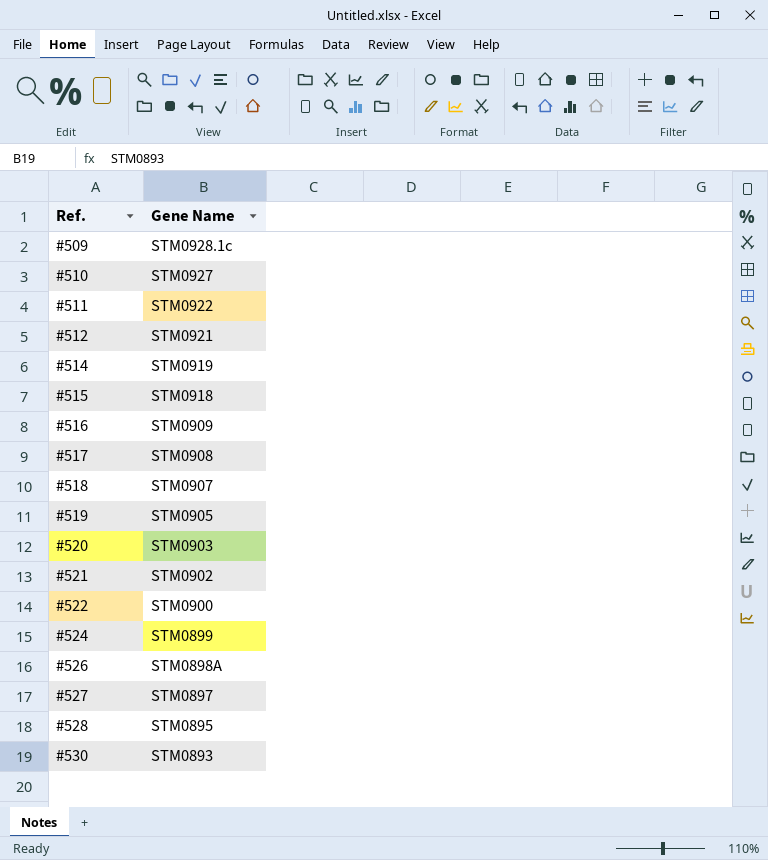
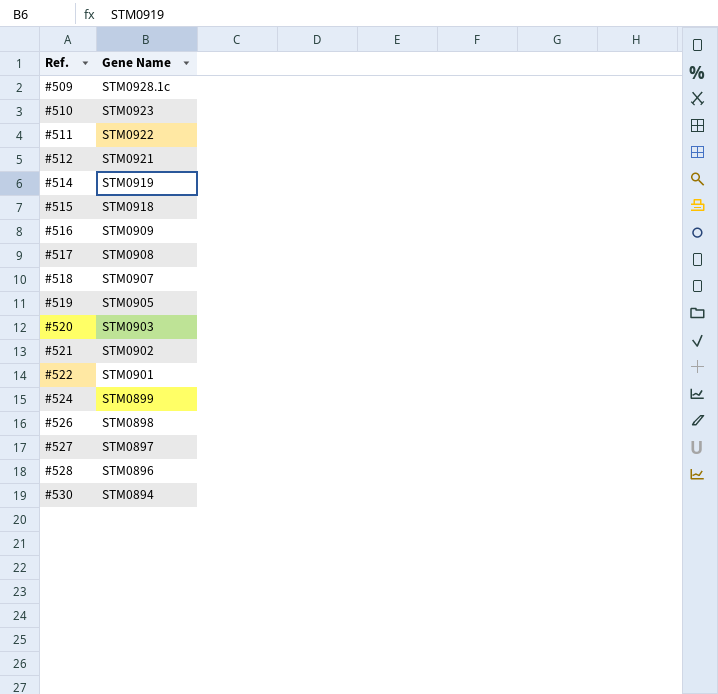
#510 | Gene Name: STM0927 -> STM0923
#522 | Gene Name: STM0900 -> STM0901
#526 | Gene Name: STM0898A -> STM0898
#528 | Gene Name: STM0895 -> STM0896
#530 | Gene Name: STM0893 -> STM0894

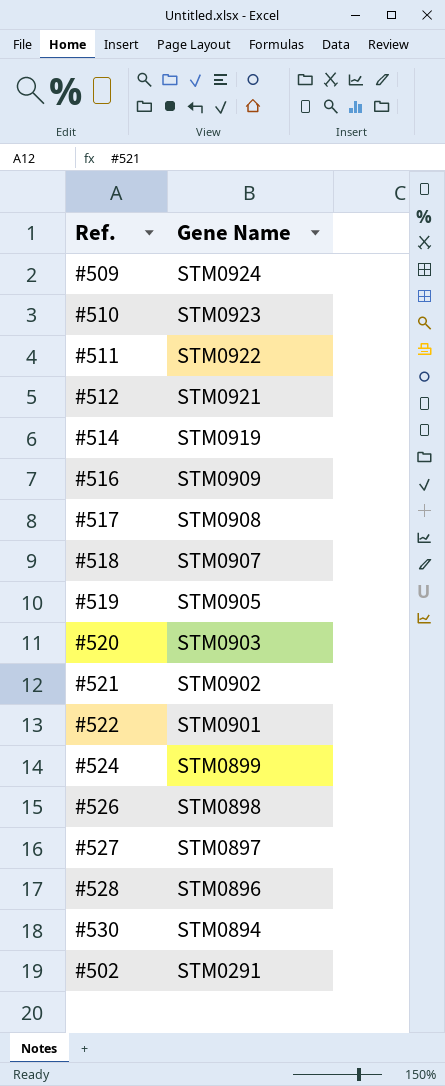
row #515: STM0918 -> none
#509 | Gene Name: STM0928.1c -> STM0924
row #502: none -> STM0291

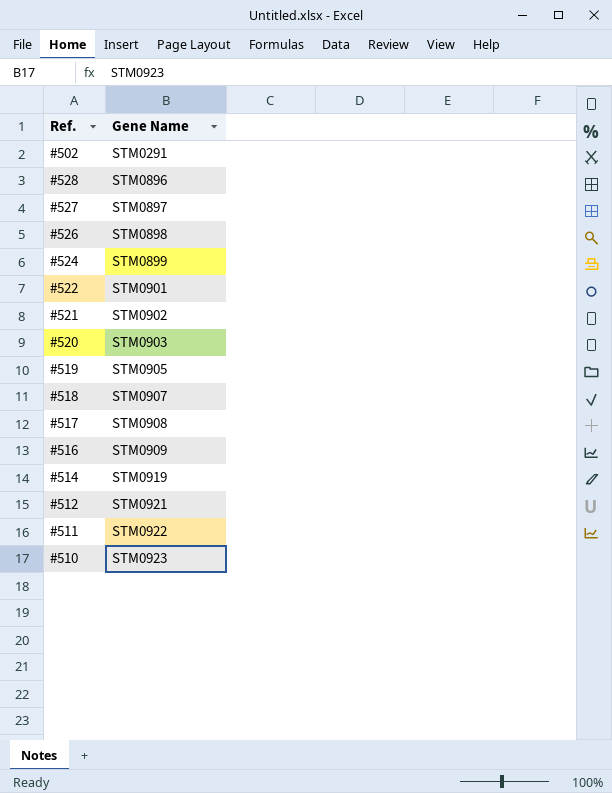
row order: Gene Name descending -> Gene Name ascending
row #509: STM0924 -> none
row #530: STM0894 -> none

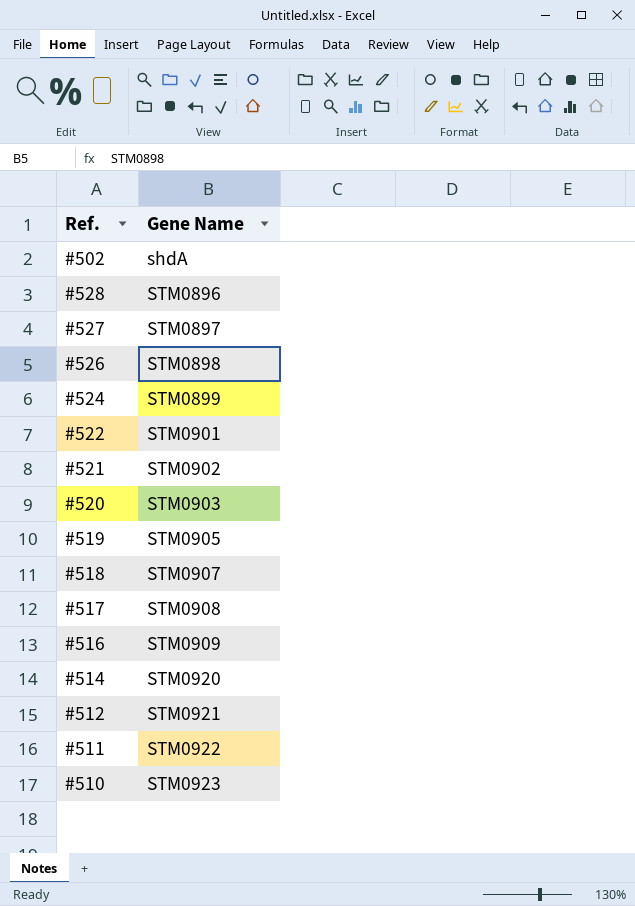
#502 | Gene Name: STM0291 -> shdA
#514 | Gene Name: STM0919 -> STM0920

